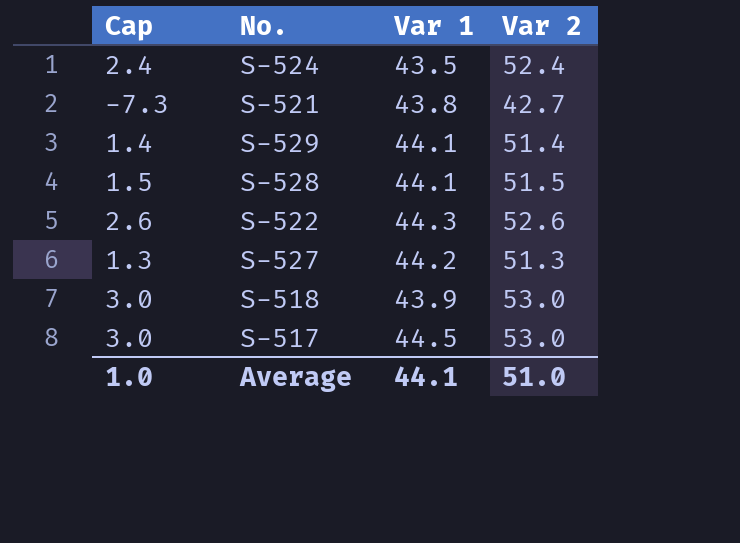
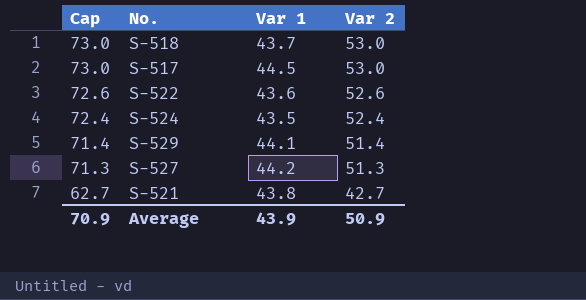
row order: none -> Cap descending
column Cap | formula: [Var 2] - 50 -> [Var 2] + 20
row S-528: 1.5 | 44.1 | 51.5 -> none
S-518 | Var 1: 43.9 -> 43.7
S-522 | Var 1: 44.3 -> 43.6
Average | Cap: 1.0 -> 70.9
Average | Var 1: 44.1 -> 43.9
Average | Var 2: 51.0 -> 50.9

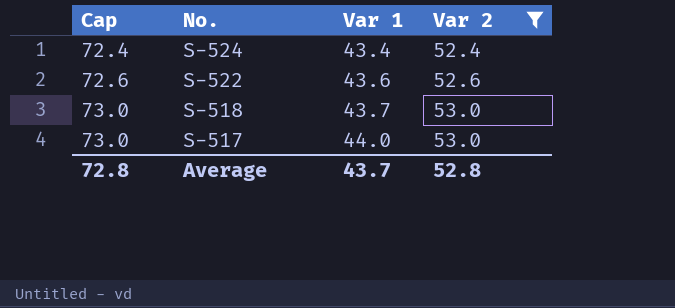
filter: none -> Var 2 >= 52.4
row order: Cap descending -> Cap ascending
S-524 | Var 1: 43.5 -> 43.4
S-517 | Var 1: 44.5 -> 44.0
Average | Cap: 70.9 -> 72.8
Average | Var 1: 43.9 -> 43.7
Average | Var 2: 50.9 -> 52.8

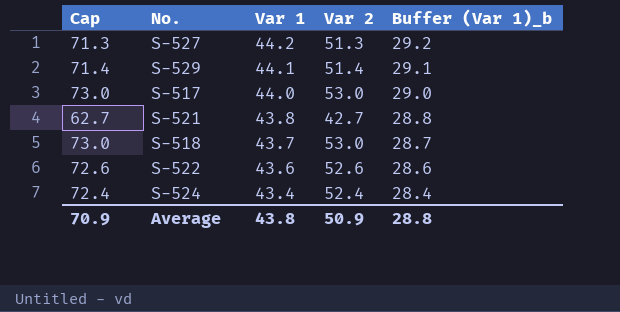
filter: Var 2 >= 52.4 -> none
row order: Cap ascending -> Var 1 descending
column Buffer (Var 1)_b | formula: none -> [Var 1] - 15
Average | Cap: 72.8 -> 70.9
Average | Var 1: 43.7 -> 43.8
Average | Var 2: 52.8 -> 50.9

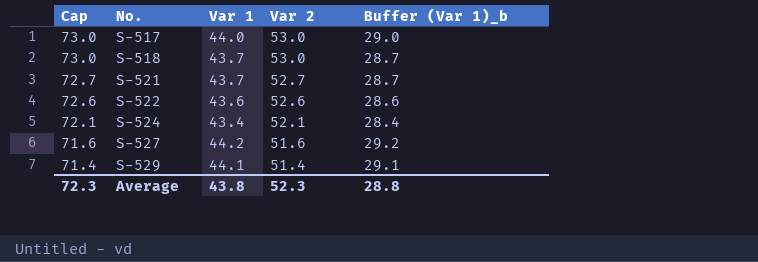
row order: Var 1 descending -> Cap descending
S-521 | Cap: 62.7 -> 72.7
S-521 | Var 1: 43.8 -> 43.7
S-521 | Var 2: 42.7 -> 52.7
S-521 | Buffer (Var 1)_b: 28.8 -> 28.7
S-524 | Cap: 72.4 -> 72.1
S-524 | Var 2: 52.4 -> 52.1
S-527 | Cap: 71.3 -> 71.6
S-527 | Var 2: 51.3 -> 51.6
Average | Cap: 70.9 -> 72.3
Average | Var 2: 50.9 -> 52.3

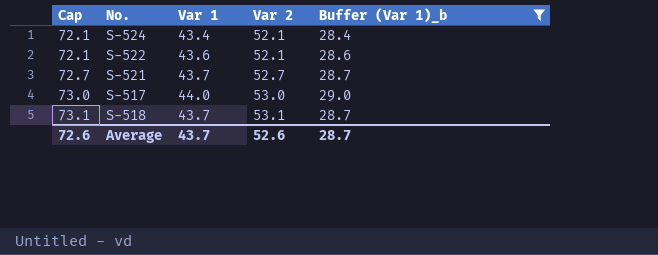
filter: none -> Buffer (Var 1)_b <= 29.0
row order: Cap descending -> Cap ascending
S-522 | Cap: 72.6 -> 72.1
S-522 | Var 2: 52.6 -> 52.1
S-518 | Cap: 73.0 -> 73.1
S-518 | Var 2: 53.0 -> 53.1
Average | Cap: 72.3 -> 72.6
Average | Var 1: 43.8 -> 43.7
Average | Var 2: 52.3 -> 52.6
Average | Buffer (Var 1)_b: 28.8 -> 28.7

